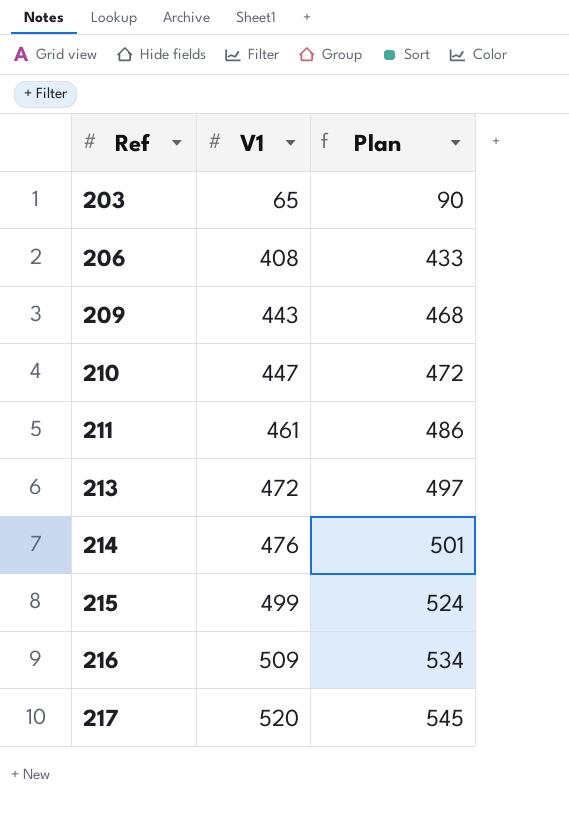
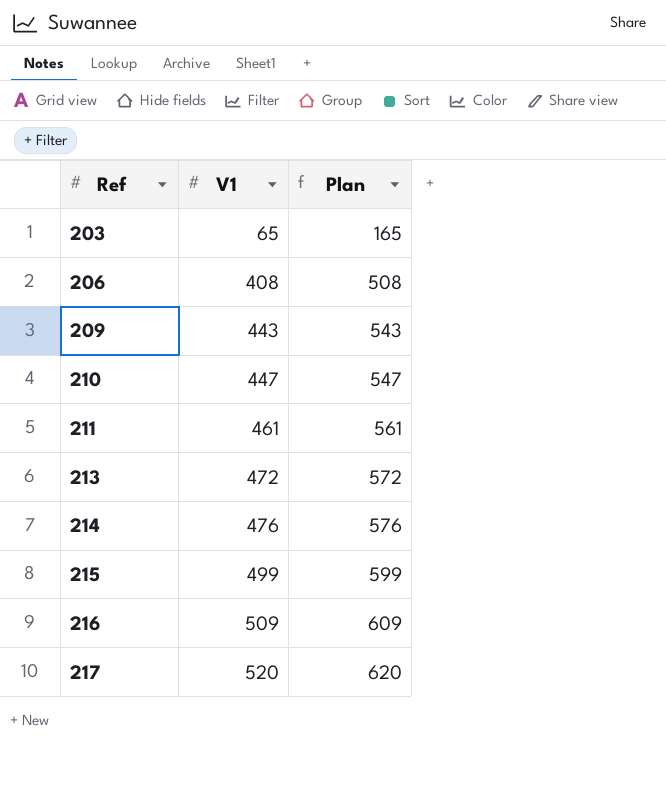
column Plan | formula: [V1] + 25 -> [V1] + 100

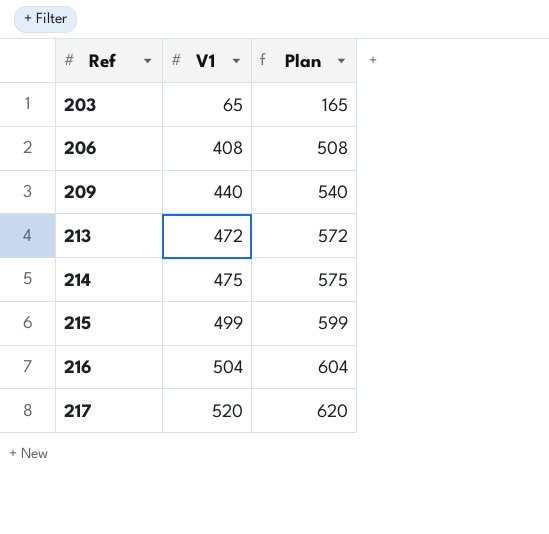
row 210: 447 | 547 -> none
row 211: 461 | 561 -> none
209 | V1: 443 -> 440
209 | Plan: 543 -> 540
214 | V1: 476 -> 475
214 | Plan: 576 -> 575
216 | V1: 509 -> 504
216 | Plan: 609 -> 604

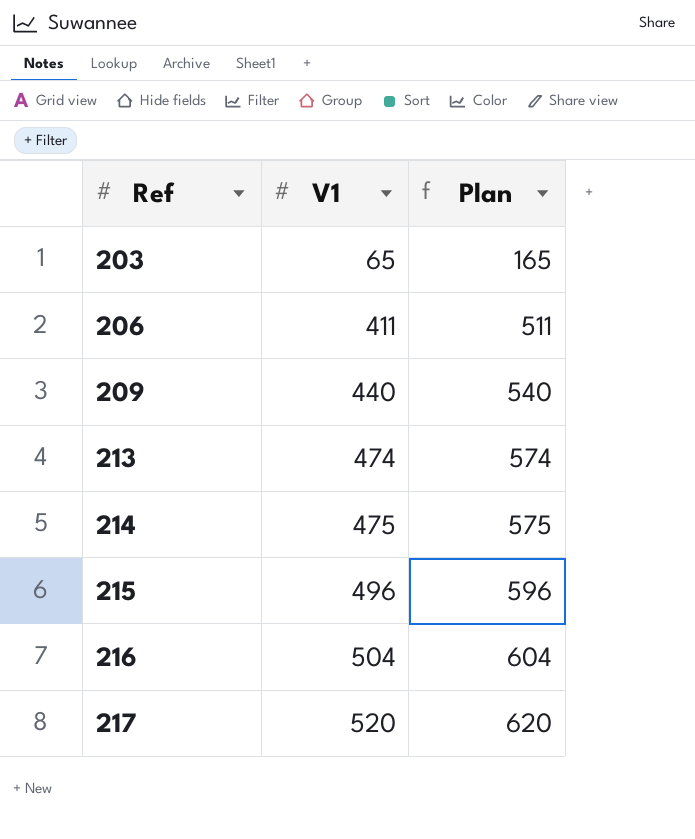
206 | V1: 408 -> 411
206 | Plan: 508 -> 511
213 | V1: 472 -> 474
213 | Plan: 572 -> 574
215 | V1: 499 -> 496
215 | Plan: 599 -> 596

